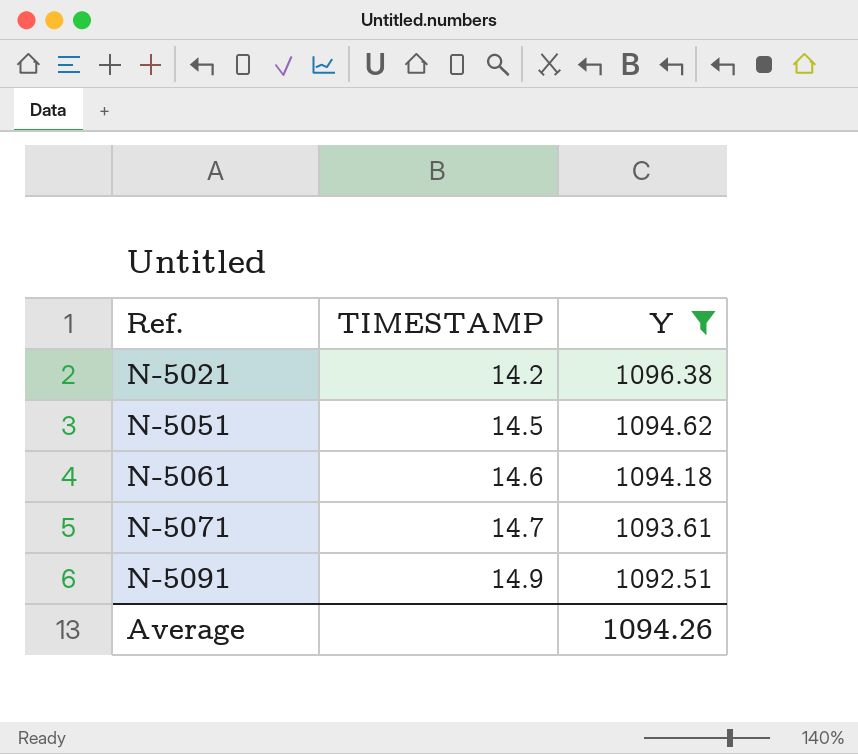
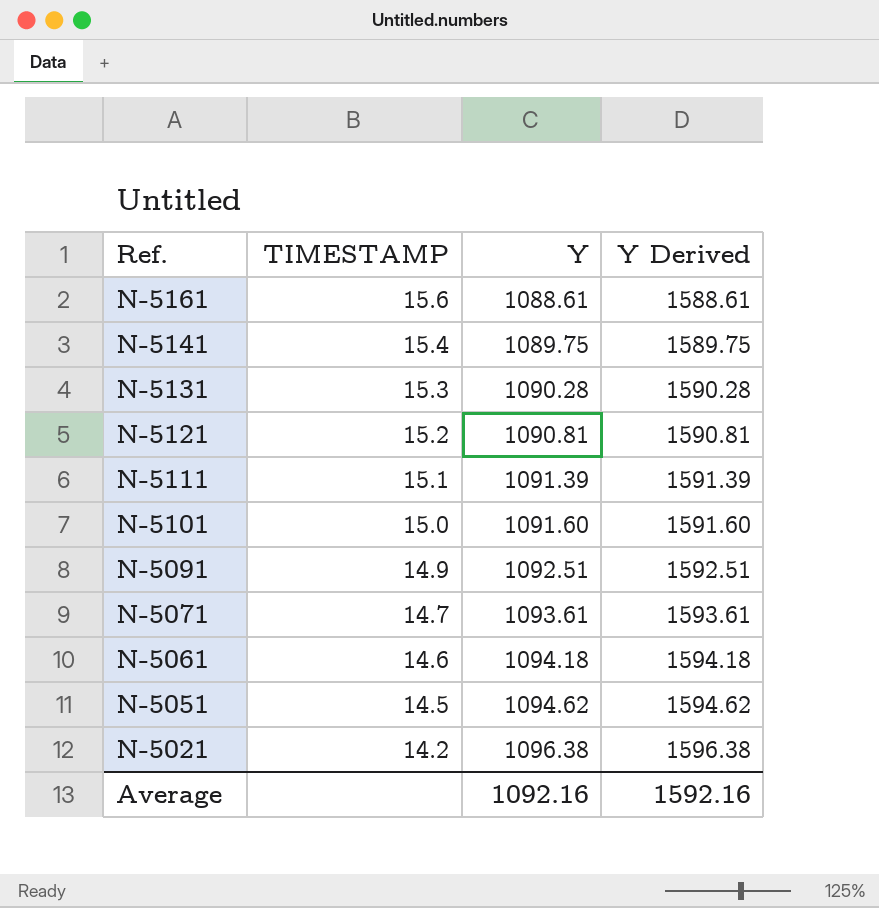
filter: Y >= 1092.51 -> none
row order: Ref. ascending -> Ref. descending
column Y Derived | formula: none -> [Y] + 500
Average | Y: 1094.26 -> 1092.16

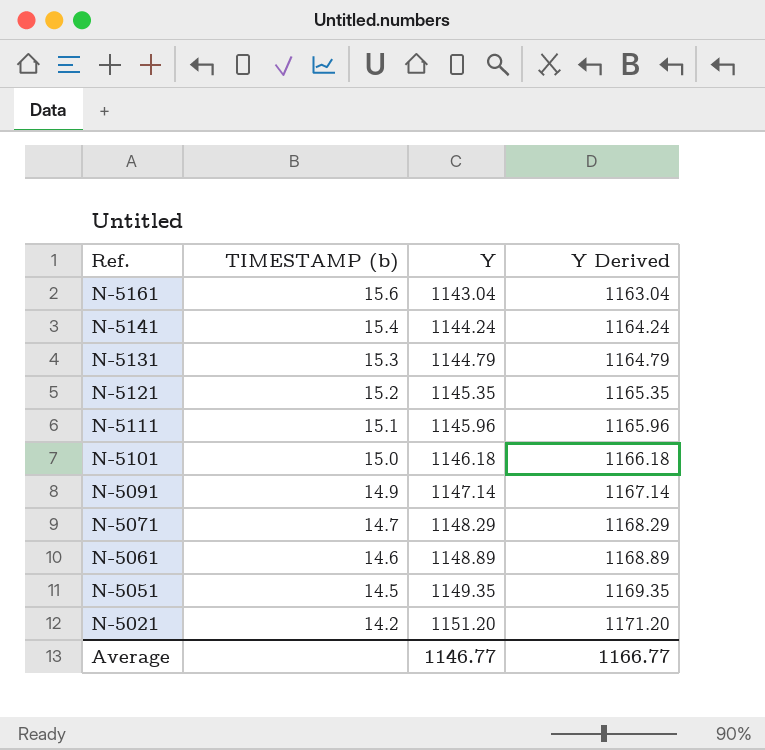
column name: TIMESTAMP -> TIMESTAMP (b)
column Y Derived | formula: [Y] + 500 -> [Y] + 20
N-5161 | Y: 1088.61 -> 1143.04
N-5141 | Y: 1089.75 -> 1144.24
N-5131 | Y: 1090.28 -> 1144.79
N-5121 | Y: 1090.81 -> 1145.35
N-5111 | Y: 1091.39 -> 1145.96
N-5101 | Y: 1091.60 -> 1146.18
N-5091 | Y: 1092.51 -> 1147.14
N-5071 | Y: 1093.61 -> 1148.29
N-5061 | Y: 1094.18 -> 1148.89
N-5051 | Y: 1094.62 -> 1149.35
N-5021 | Y: 1096.38 -> 1151.20
Average | Y: 1092.16 -> 1146.77
Average | Y Derived: 1592.16 -> 1166.77

